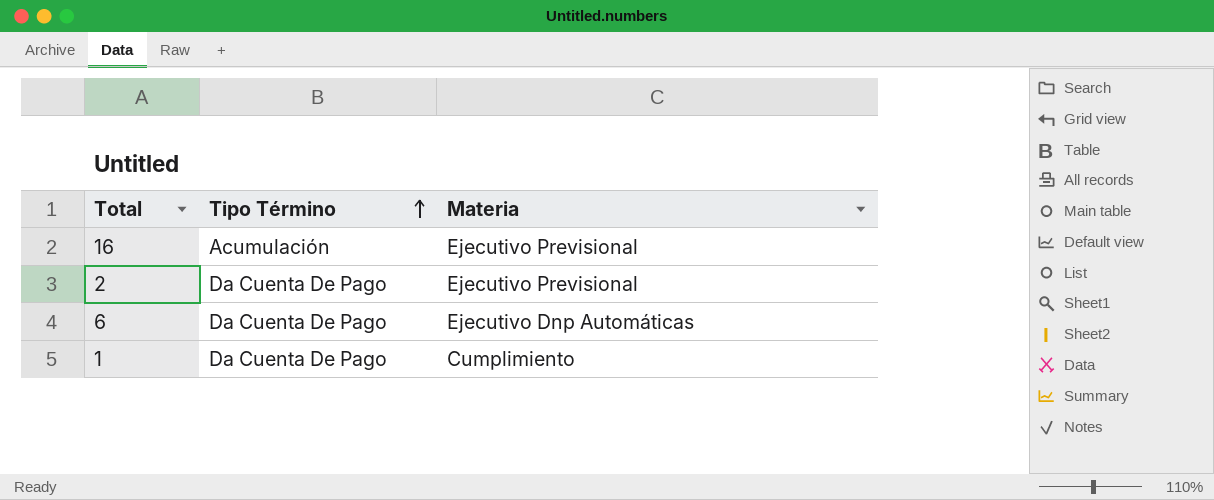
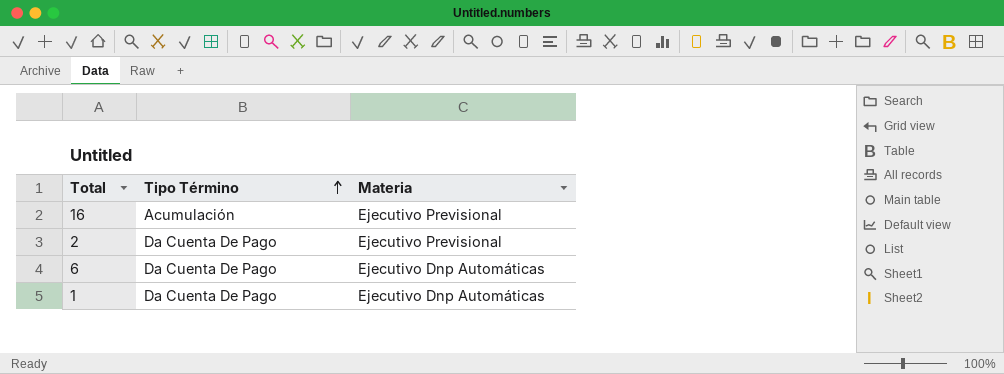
1 | Materia: Cumplimiento -> Ejecutivo Dnp Automáticas

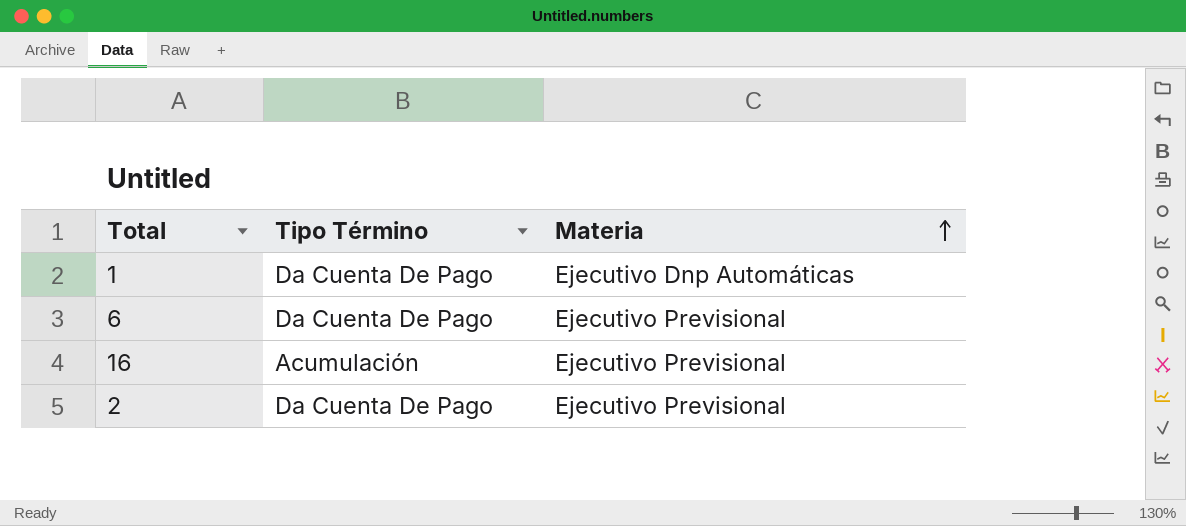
row order: Tipo Término ascending -> Materia ascending
6 | Materia: Ejecutivo Dnp Automáticas -> Ejecutivo Previsional

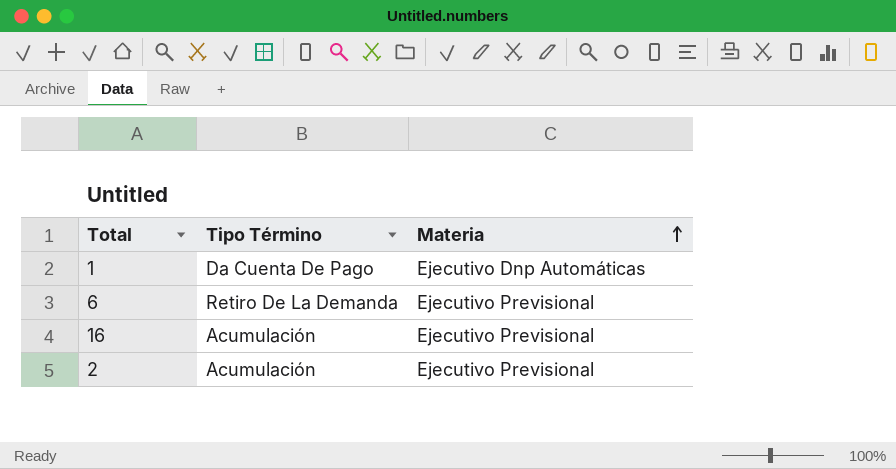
6 | Tipo Término: Da Cuenta De Pago -> Retiro De La Demanda
2 | Tipo Término: Da Cuenta De Pago -> Acumulación

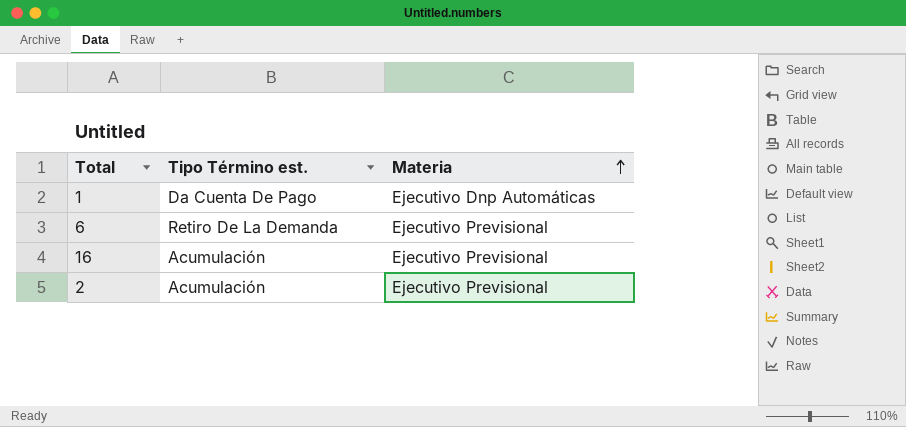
column name: Tipo Término -> Tipo Término est.

